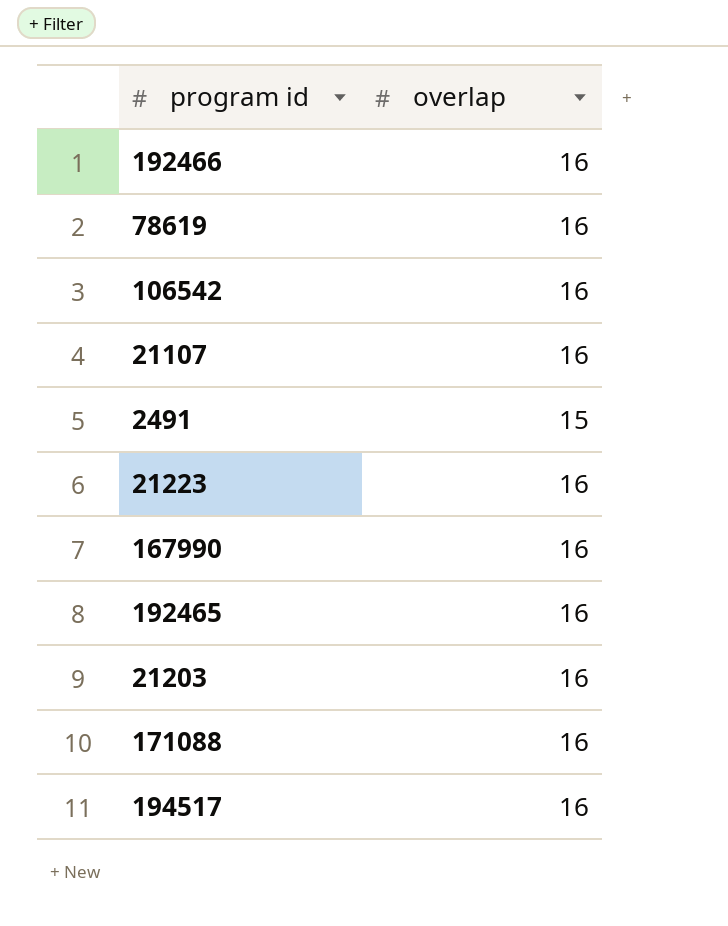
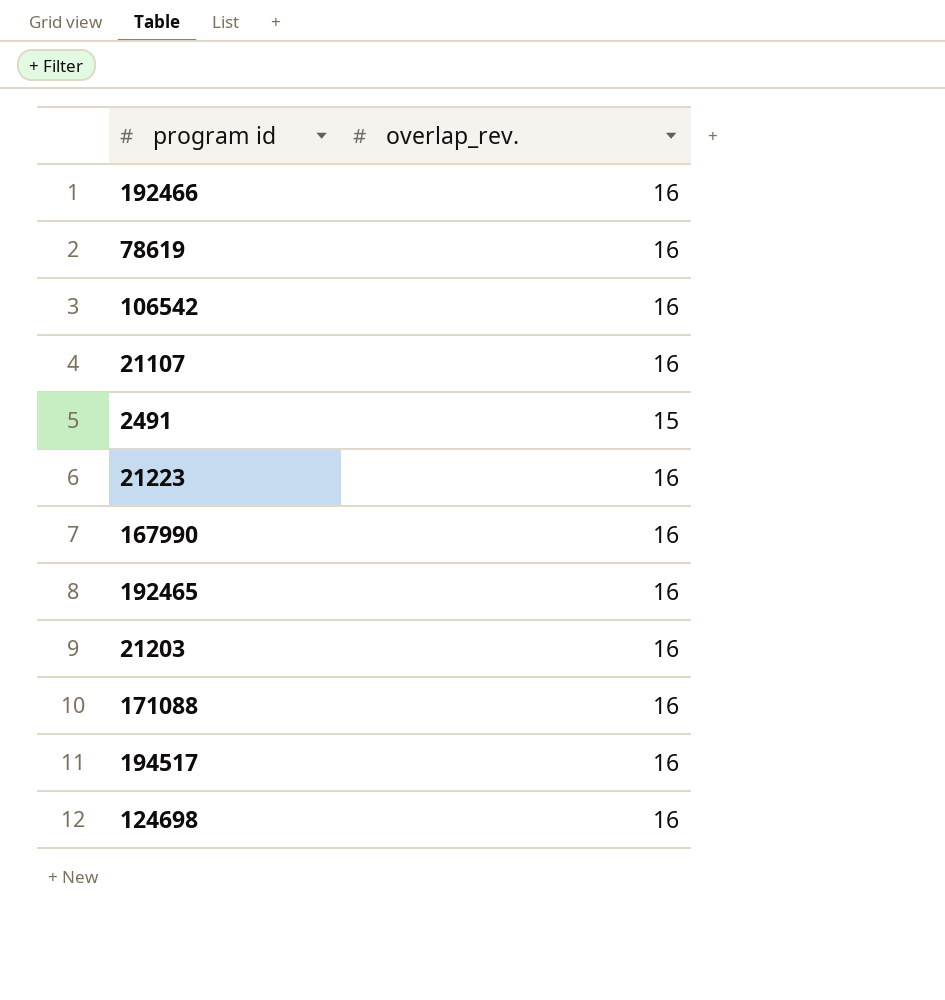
column name: overlap -> overlap_rev.
row 124698: none -> 16

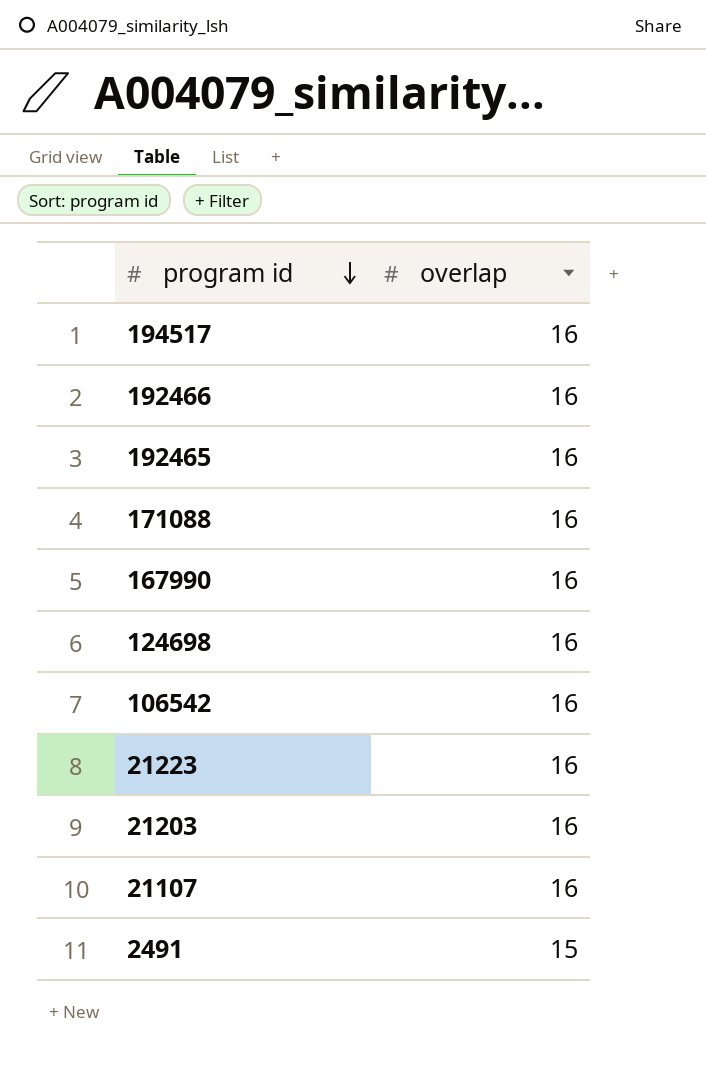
row order: none -> program id descending
column name: overlap_rev. -> overlap
row 78619: 16 -> none

